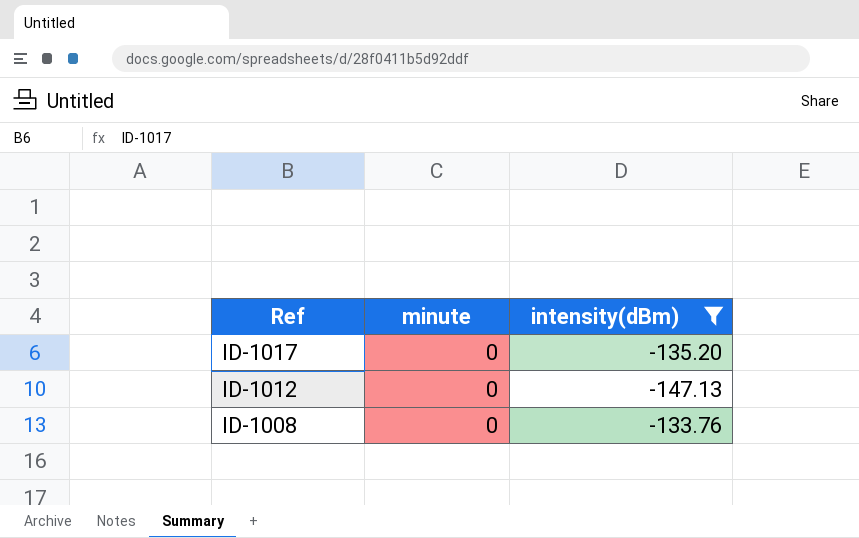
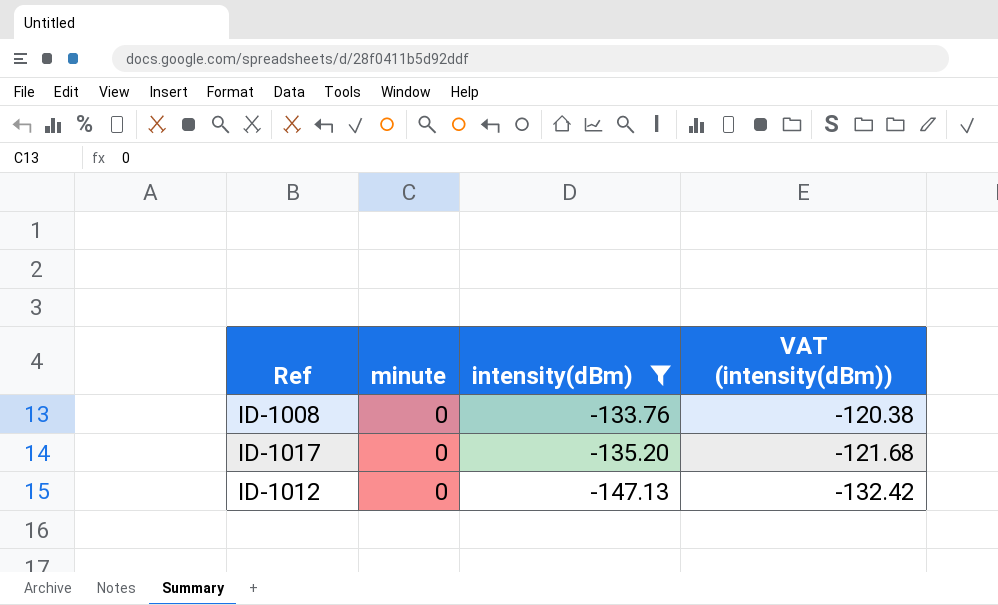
row order: Ref descending -> intensity(dBm) descending
column VAT (intensity(dBm)) | formula: none -> [intensity(dBm)] * 0.9

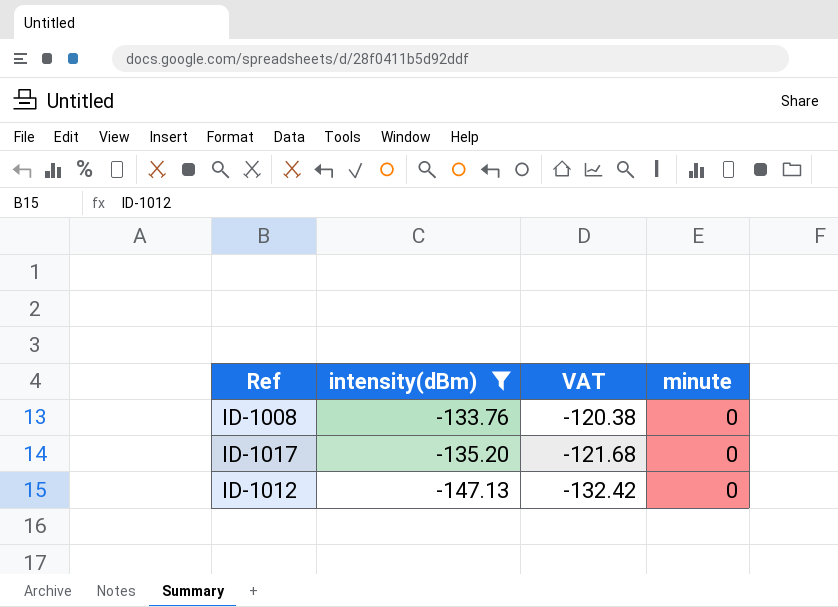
column name: VAT (intensity(dBm)) -> VAT
column minute | position: 2 -> 4

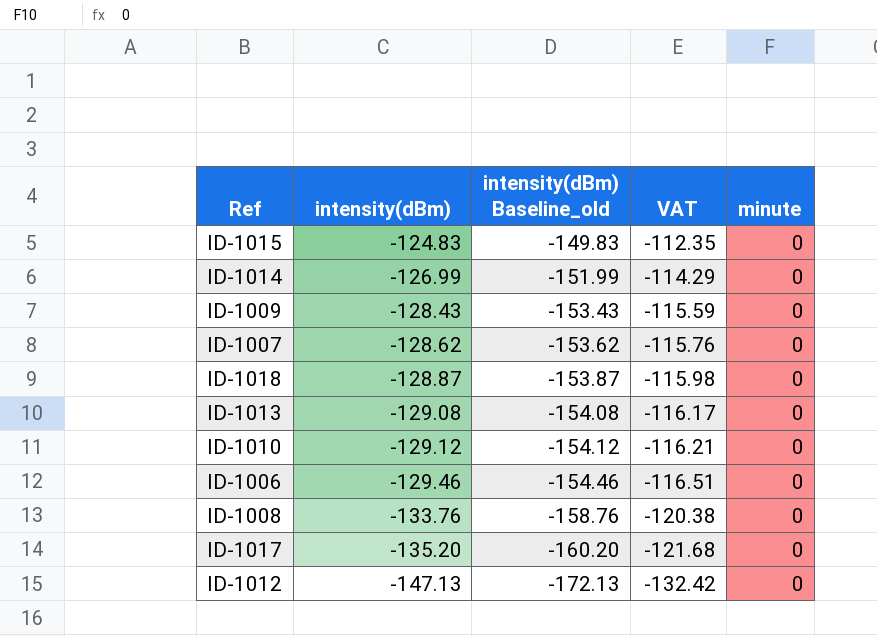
filter: intensity(dBm) <= -133.76 -> none
column intensity(dBm) Baseline_old | formula: none -> [intensity(dBm)] - 25

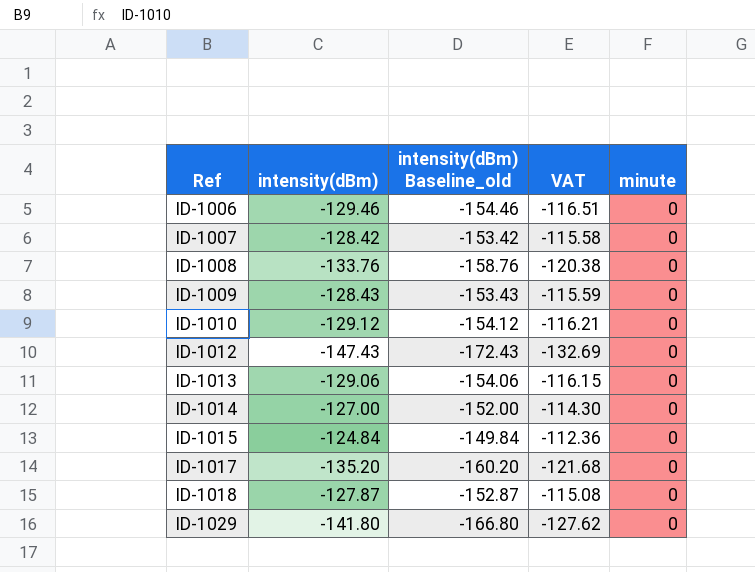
row order: intensity(dBm) descending -> Ref ascending
ID-1007 | intensity(dBm): -128.62 -> -128.42
ID-1007 | intensity(dBm) Baseline_old: -153.62 -> -153.42
ID-1007 | VAT: -115.76 -> -115.58
ID-1012 | intensity(dBm): -147.13 -> -147.43
ID-1012 | intensity(dBm) Baseline_old: -172.13 -> -172.43
ID-1012 | VAT: -132.42 -> -132.69
ID-1013 | intensity(dBm): -129.08 -> -129.06
ID-1013 | intensity(dBm) Baseline_old: -154.08 -> -154.06
ID-1013 | VAT: -116.17 -> -116.15
ID-1014 | intensity(dBm): -126.99 -> -127.00
ID-1014 | intensity(dBm) Baseline_old: -151.99 -> -152.00
ID-1014 | VAT: -114.29 -> -114.30
ID-1015 | intensity(dBm): -124.83 -> -124.84
ID-1015 | intensity(dBm) Baseline_old: -149.83 -> -149.84
ID-1015 | VAT: -112.35 -> -112.36
ID-1018 | intensity(dBm): -128.87 -> -127.87
ID-1018 | intensity(dBm) Baseline_old: -153.87 -> -152.87
ID-1018 | VAT: -115.98 -> -115.08
row ID-1029: none -> -141.80 | -166.80 | -127.62 | 0

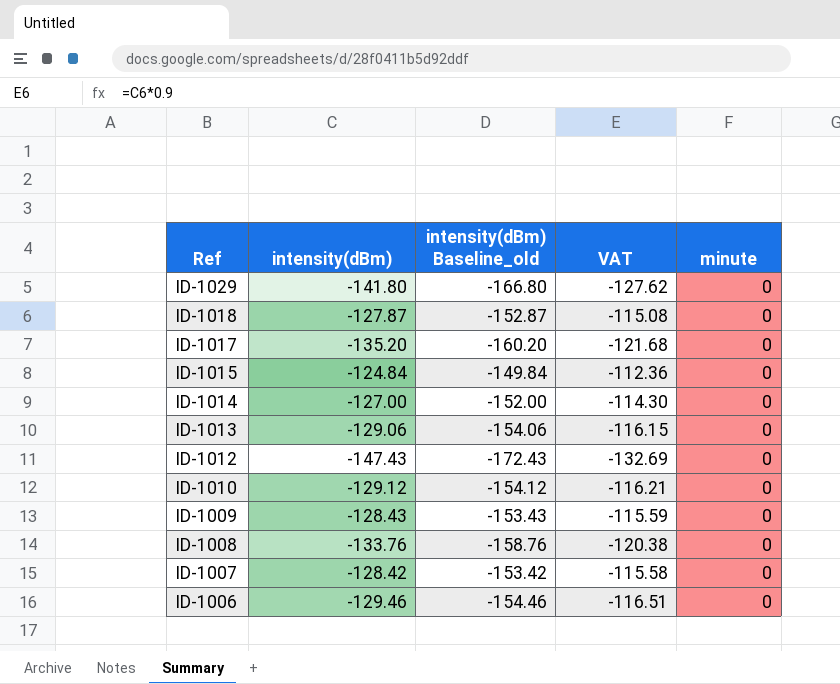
row order: Ref ascending -> Ref descending

